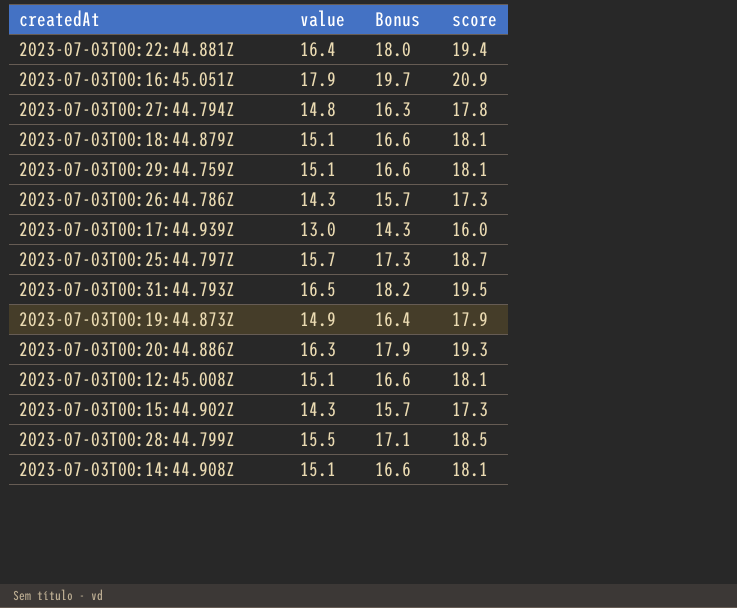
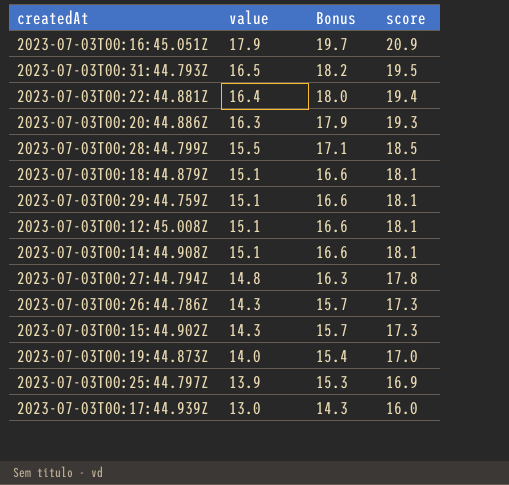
row order: none -> value descending
2023-07-03T00:19:44.873Z | value: 14.9 -> 14.0
2023-07-03T00:19:44.873Z | Bonus: 16.4 -> 15.4
2023-07-03T00:19:44.873Z | score: 17.9 -> 17.0
2023-07-03T00:25:44.797Z | value: 15.7 -> 13.9
2023-07-03T00:25:44.797Z | Bonus: 17.3 -> 15.3
2023-07-03T00:25:44.797Z | score: 18.7 -> 16.9

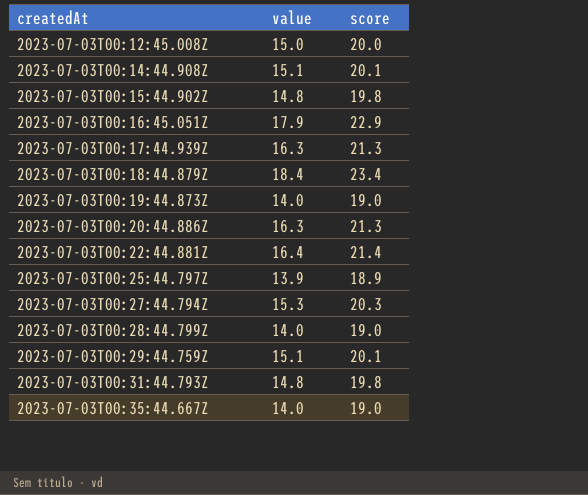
row order: value descending -> createdAt ascending
column Bonus | formula: [value] * 1.1 -> none
column score | formula: [value] + 3 -> [value] + 5
row 2023-07-03T00:26:44.786Z: 14.3 | 15.7 | 17.3 -> none
2023-07-03T00:12:45.008Z | value: 15.1 -> 15.0
2023-07-03T00:15:44.902Z | value: 14.3 -> 14.8
2023-07-03T00:17:44.939Z | value: 13.0 -> 16.3
2023-07-03T00:18:44.879Z | value: 15.1 -> 18.4
2023-07-03T00:27:44.794Z | value: 14.8 -> 15.3
2023-07-03T00:28:44.799Z | value: 15.5 -> 14.0
2023-07-03T00:31:44.793Z | value: 16.5 -> 14.8
row 2023-07-03T00:35:44.667Z: none -> 14.0 | 19.0

